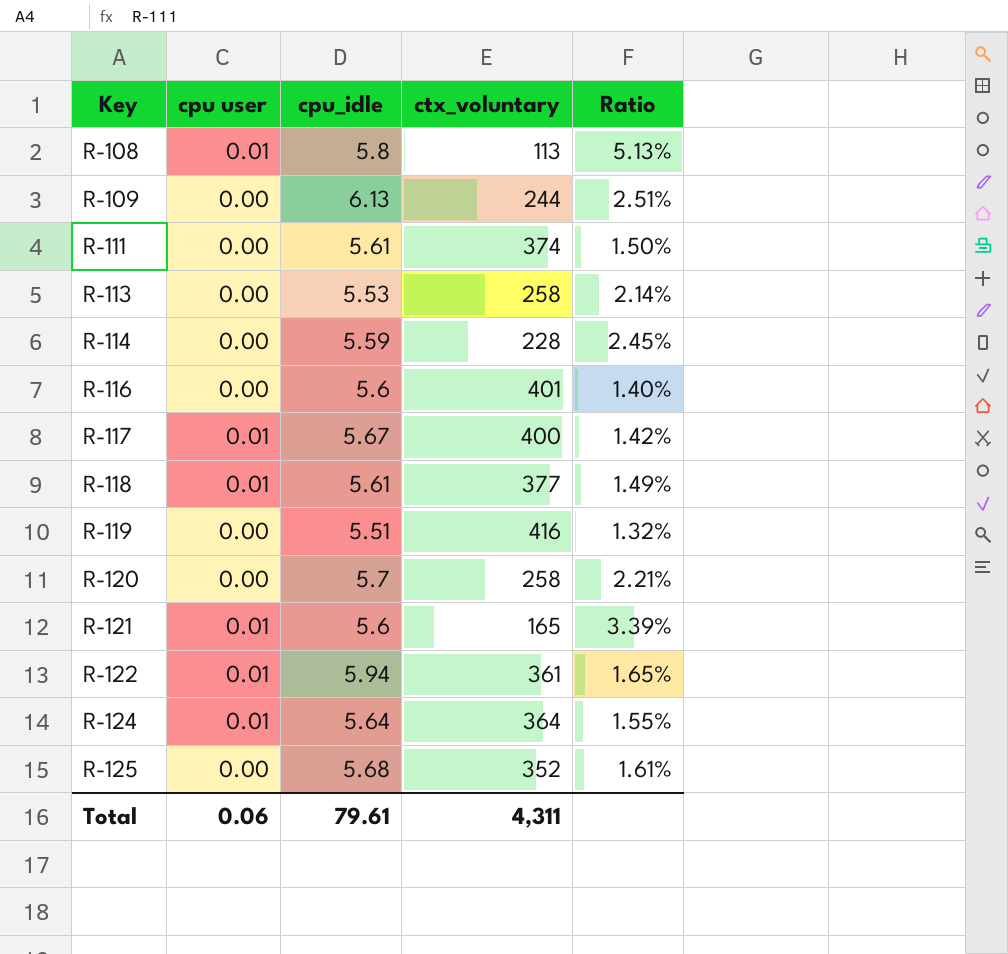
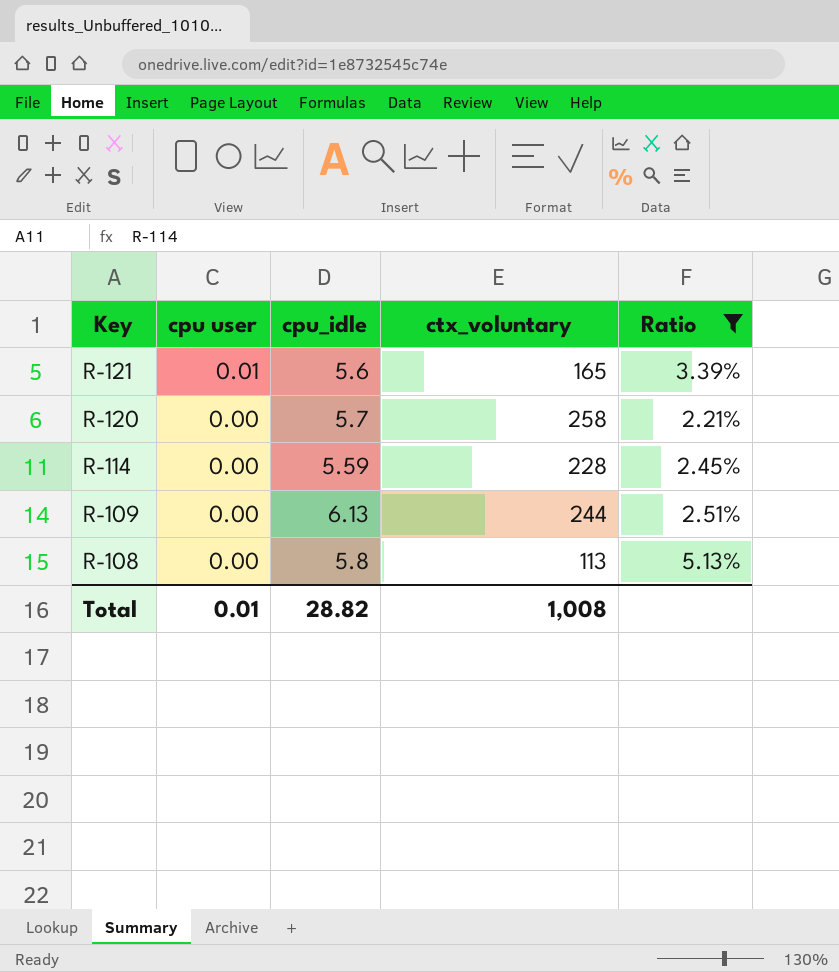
filter: none -> Ratio >= 2.21%
row order: Key ascending -> Key descending
R-108 | cpu user: 0.01 -> 0.00
Total | cpu user: 0.06 -> 0.01
Total | cpu_idle: 79.61 -> 28.82
Total | ctx_voluntary: 4,311 -> 1,008

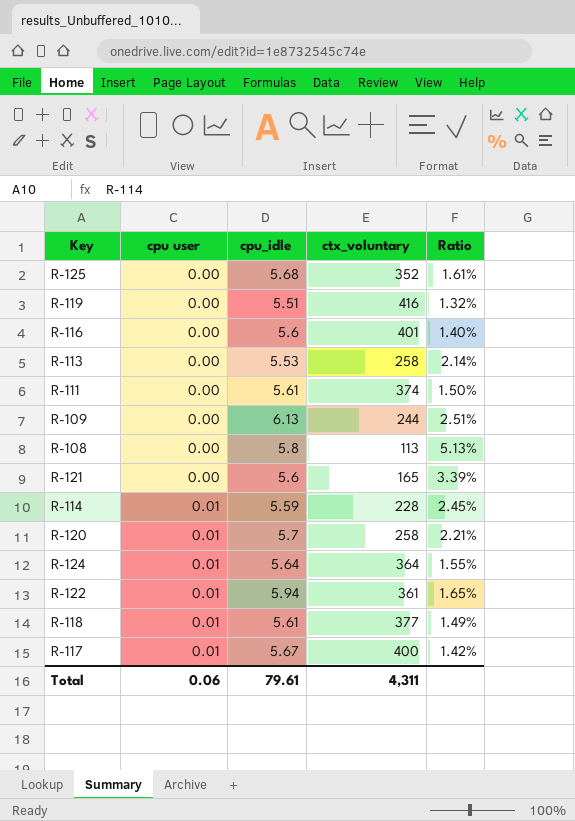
filter: Ratio >= 2.21% -> none
row order: Key descending -> cpu user ascending
R-121 | cpu user: 0.01 -> 0.00
R-114 | cpu user: 0.00 -> 0.01
R-120 | cpu user: 0.00 -> 0.01
Total | cpu user: 0.01 -> 0.06
Total | cpu_idle: 28.82 -> 79.61
Total | ctx_voluntary: 1,008 -> 4,311

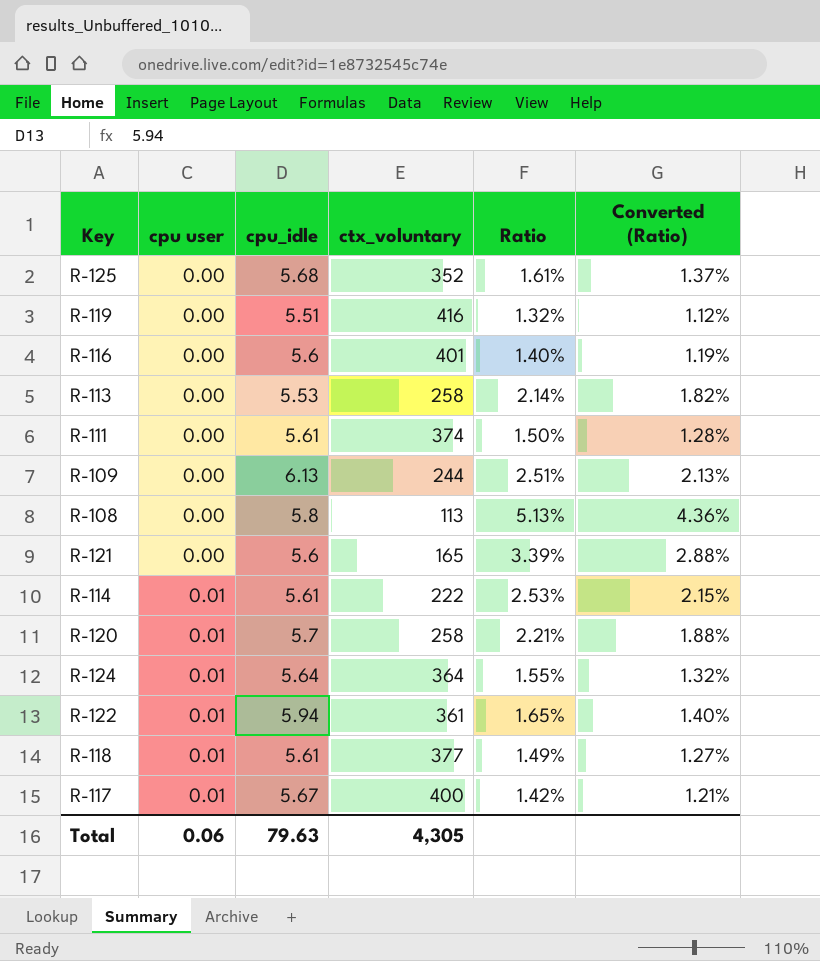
column Converted (Ratio) | formula: none -> [Ratio] * 0.85
R-114 | cpu_idle: 5.59 -> 5.61
R-114 | ctx_voluntary: 228 -> 222
R-114 | Ratio: 2.45% -> 2.53%
Total | cpu_idle: 79.61 -> 79.63
Total | ctx_voluntary: 4,311 -> 4,305

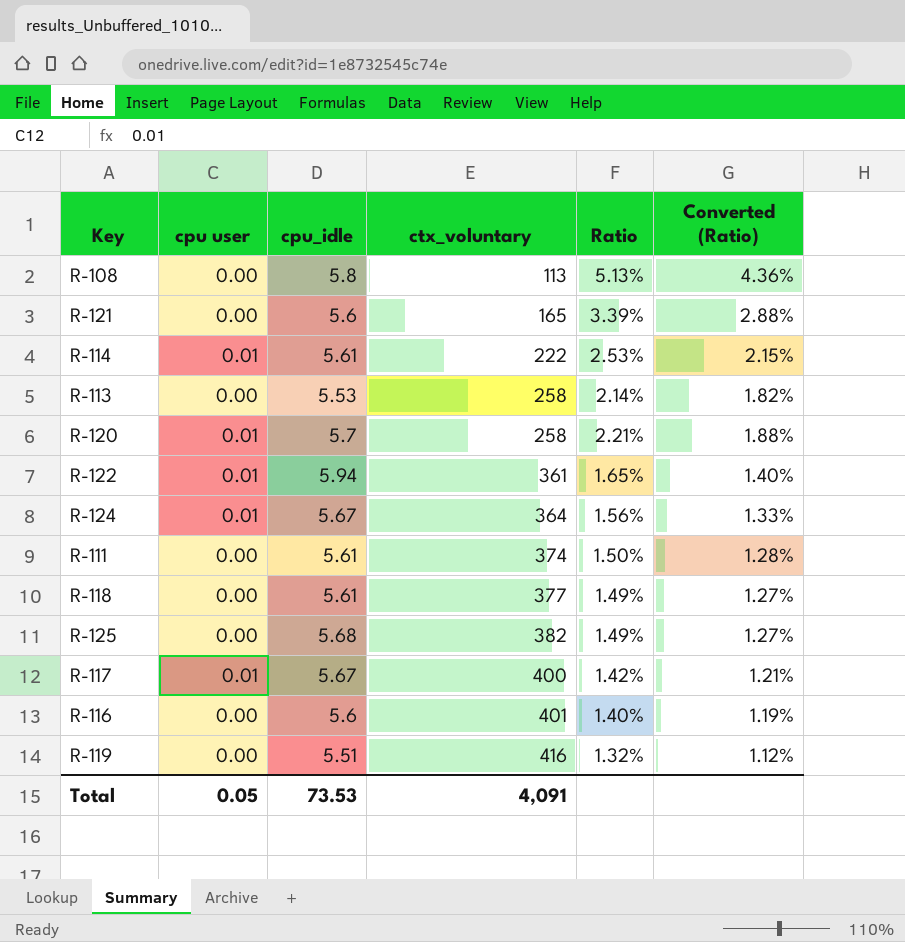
row order: cpu user ascending -> ctx_voluntary ascending
row R-109: 0.00 | 6.13 | 244 | 2.51% | 2.13% -> none
R-124 | cpu_idle: 5.64 -> 5.67
R-124 | Ratio: 1.55% -> 1.56%
R-124 | Converted (Ratio): 1.32% -> 1.33%
R-118 | cpu user: 0.01 -> 0.00
R-125 | ctx_voluntary: 352 -> 382
R-125 | Ratio: 1.61% -> 1.49%
R-125 | Converted (Ratio): 1.37% -> 1.27%
Total | cpu user: 0.06 -> 0.05
Total | cpu_idle: 79.63 -> 73.53
Total | ctx_voluntary: 4,305 -> 4,091

